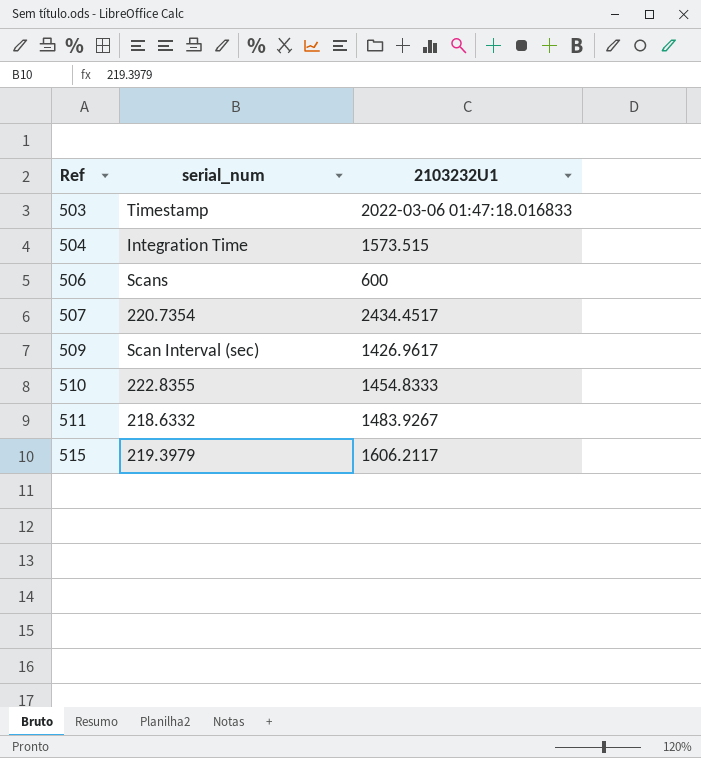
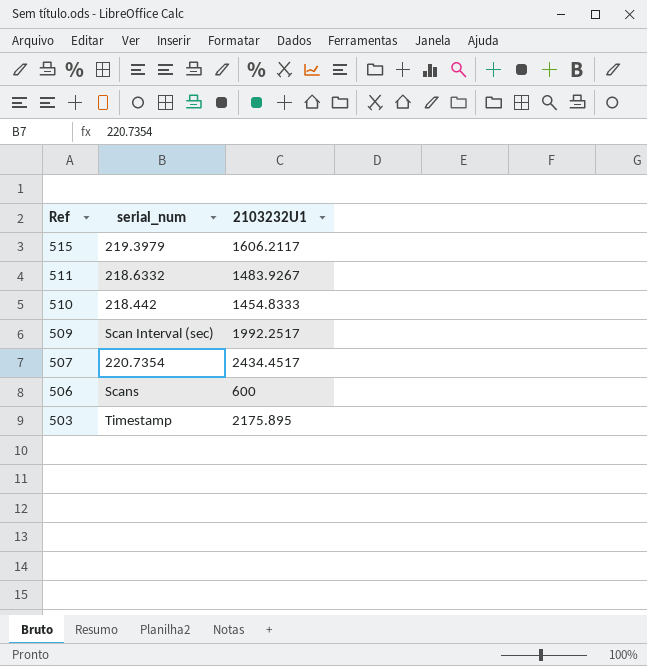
row order: Ref ascending -> Ref descending
row 504: Integration Time | 1573.515 -> none
510 | serial_num: 222.8355 -> 218.442
509 | 2103232U1: 1426.9617 -> 1992.2517
503 | 2103232U1: 2022-03-06 01:47:18.016833 -> 2175.895

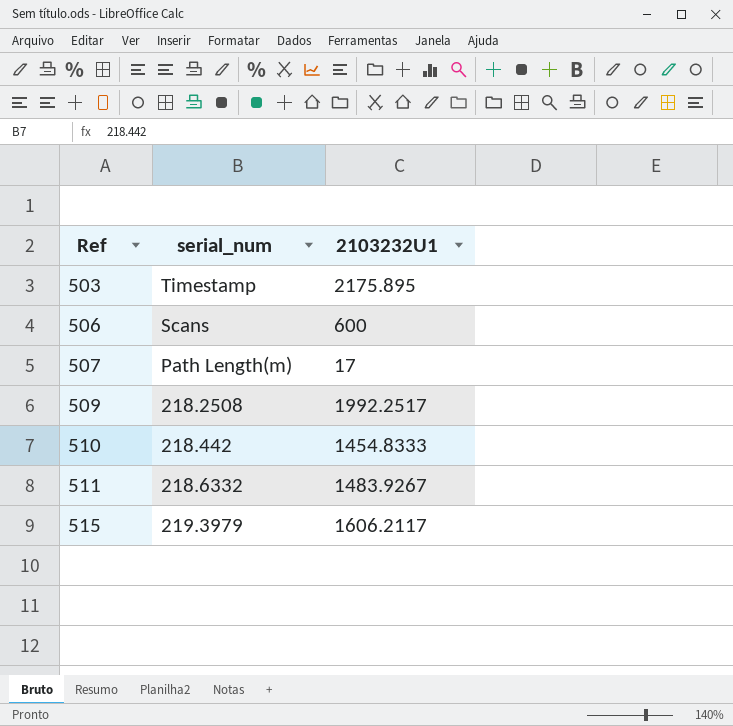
row order: Ref descending -> Ref ascending
507 | serial_num: 220.7354 -> Path Length(m)
507 | 2103232U1: 2434.4517 -> 17
509 | serial_num: Scan Interval (sec) -> 218.2508

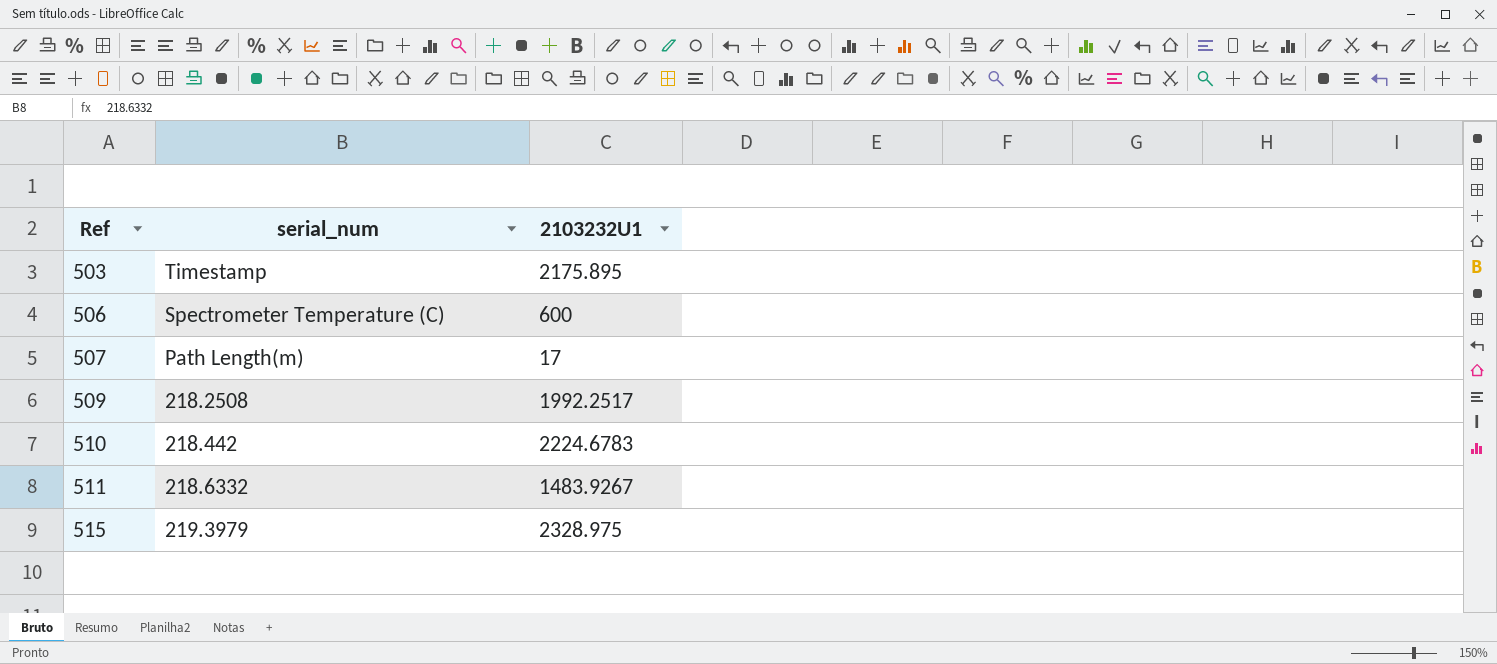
506 | serial_num: Scans -> Spectrometer Temperature (C)
510 | 2103232U1: 1454.8333 -> 2224.6783
515 | 2103232U1: 1606.2117 -> 2328.975

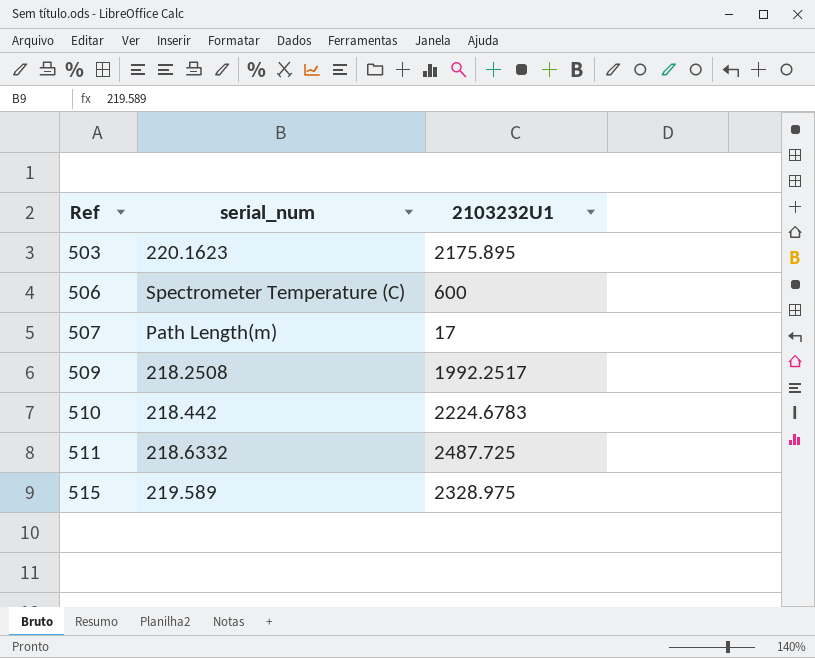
503 | serial_num: Timestamp -> 220.1623
511 | 2103232U1: 1483.9267 -> 2487.725
515 | serial_num: 219.3979 -> 219.589

